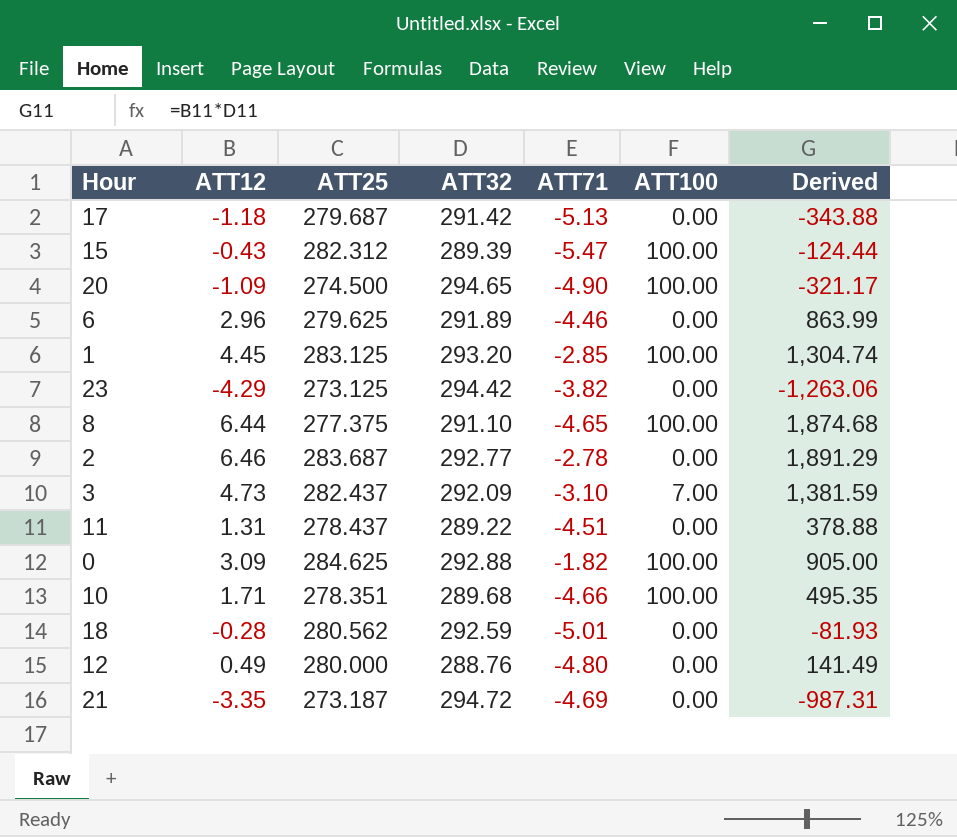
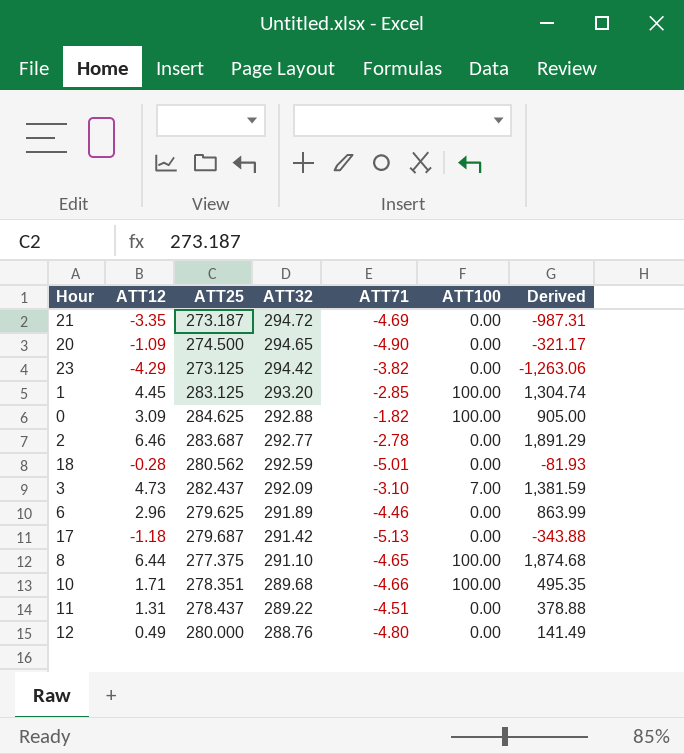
row order: none -> ATT32 descending
row 15: -0.43 | 282.312 | 289.39 | -5.47 | 100.00 | -124.44 -> none
20 | ATT100: 100.00 -> 0.00

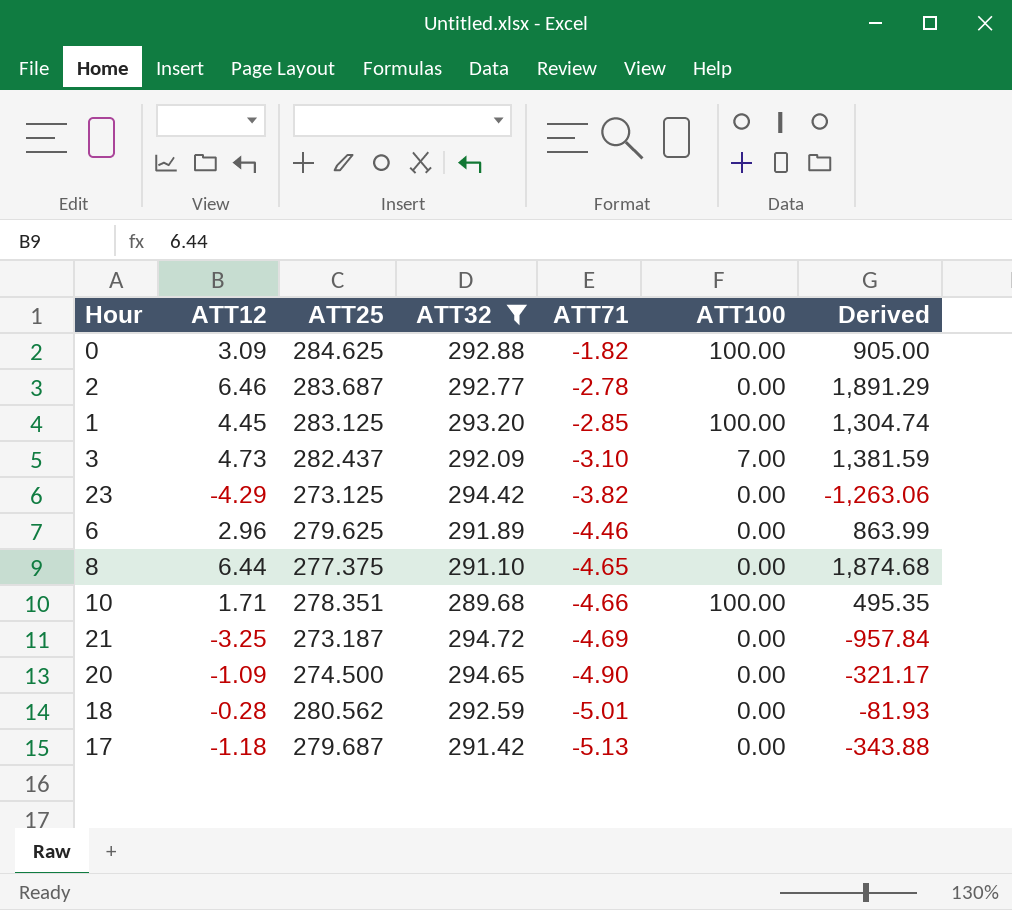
filter: none -> ATT32 >= 289.68
row order: ATT32 descending -> ATT71 descending
8 | ATT100: 100.00 -> 0.00
21 | ATT12: -3.35 -> -3.25
21 | Derived: -987.31 -> -957.84

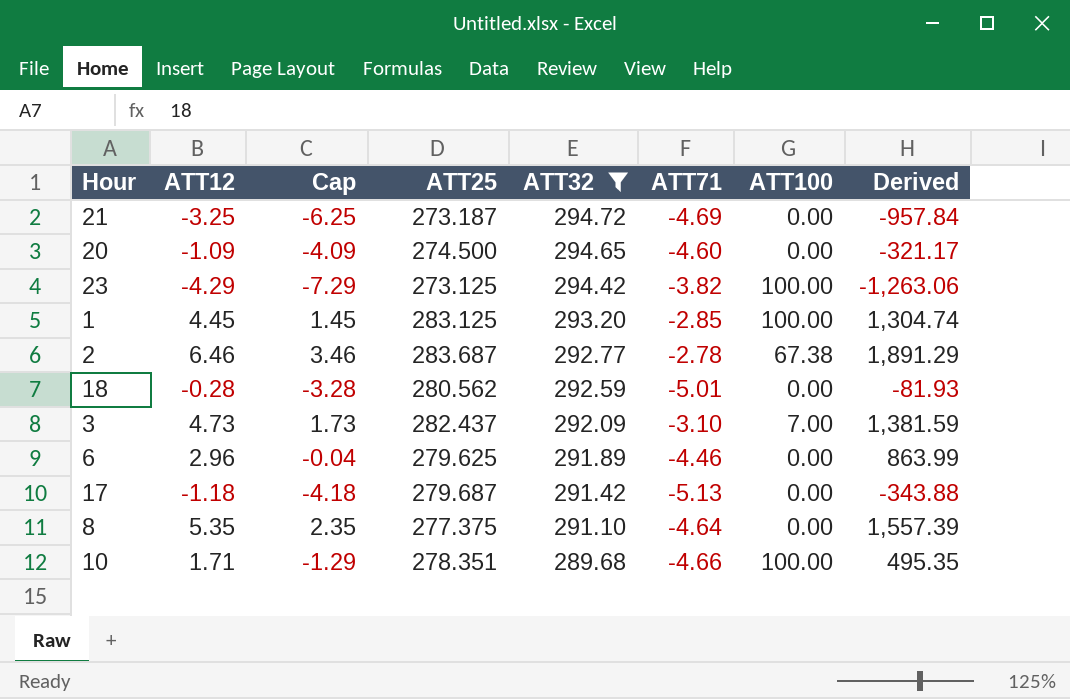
row order: ATT71 descending -> ATT32 descending
column Cap | formula: none -> [ATT12] - 3
row 0: 3.09 | 284.625 | 292.88 | -1.82 | 100.00 | 905.00 -> none
20 | ATT71: -4.90 -> -4.60
23 | ATT100: 0.00 -> 100.00
2 | ATT100: 0.00 -> 67.38
8 | ATT12: 6.44 -> 5.35
8 | ATT71: -4.65 -> -4.64
8 | Derived: 1,874.68 -> 1,557.39

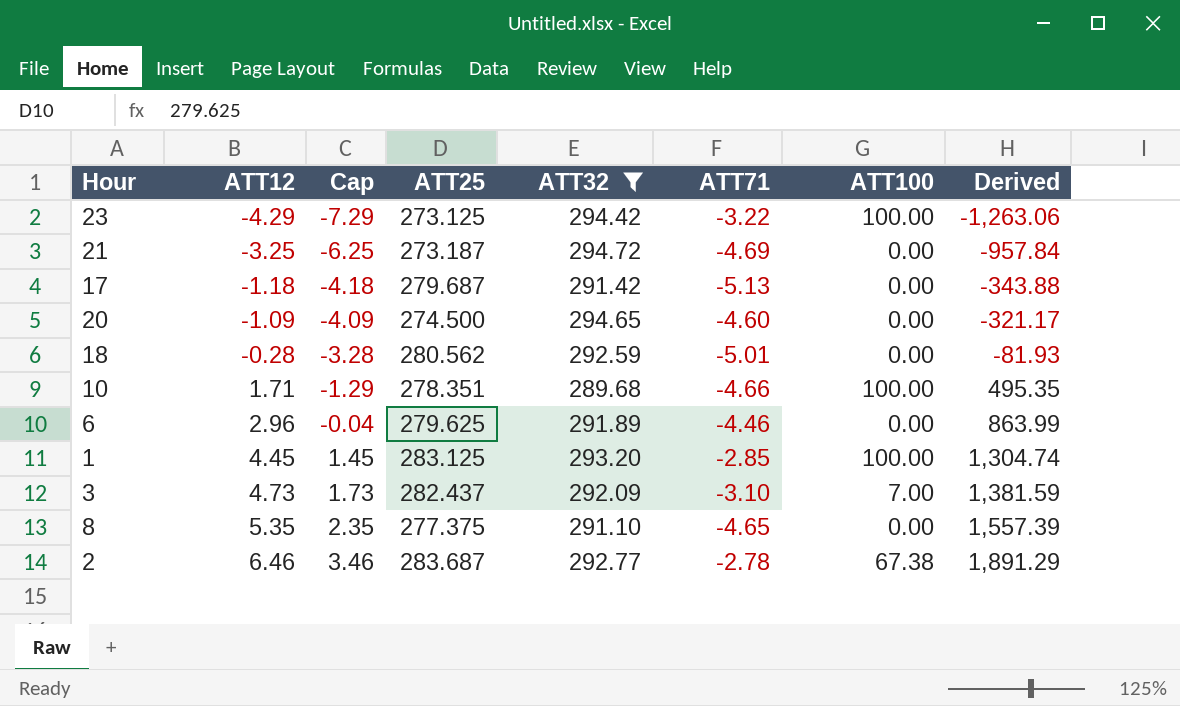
row order: ATT32 descending -> ATT12 ascending
23 | ATT71: -3.82 -> -3.22
8 | ATT71: -4.64 -> -4.65

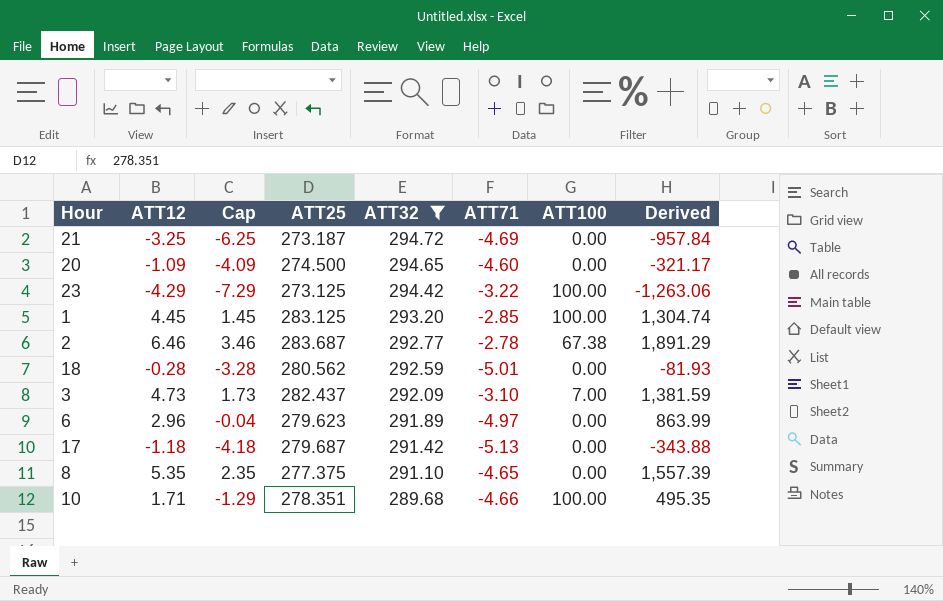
row order: ATT12 ascending -> ATT32 descending
6 | ATT25: 279.625 -> 279.623
6 | ATT71: -4.46 -> -4.97

